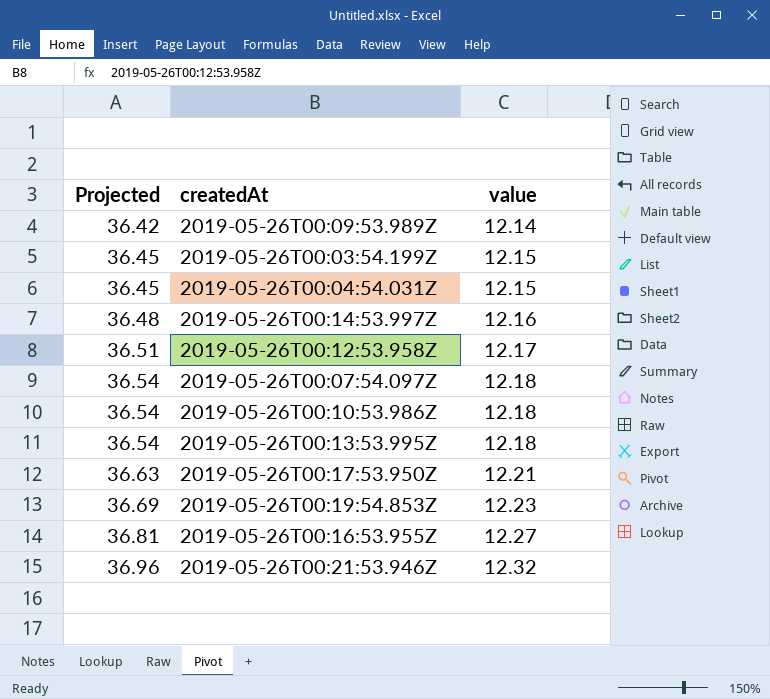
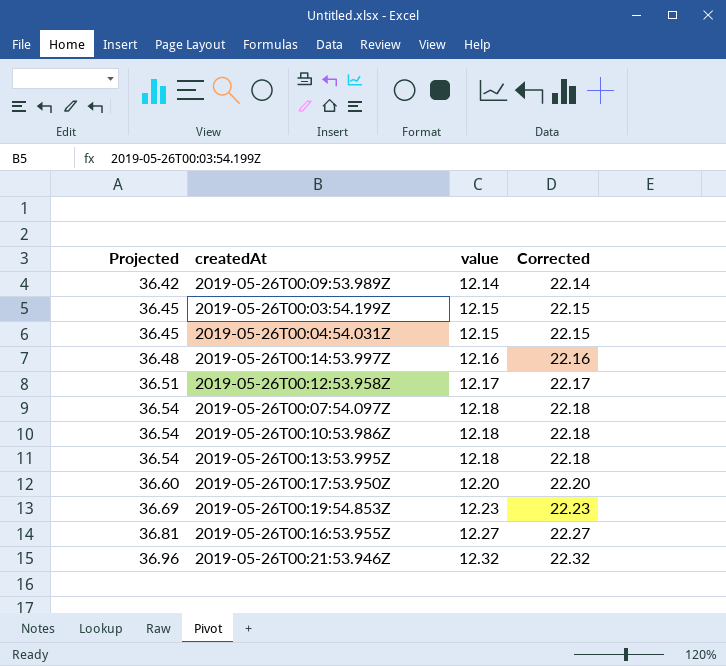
column Corrected | formula: none -> [value] + 10
2019-05-26T00:17:53.950Z | Projected: 36.63 -> 36.60
2019-05-26T00:17:53.950Z | value: 12.21 -> 12.20

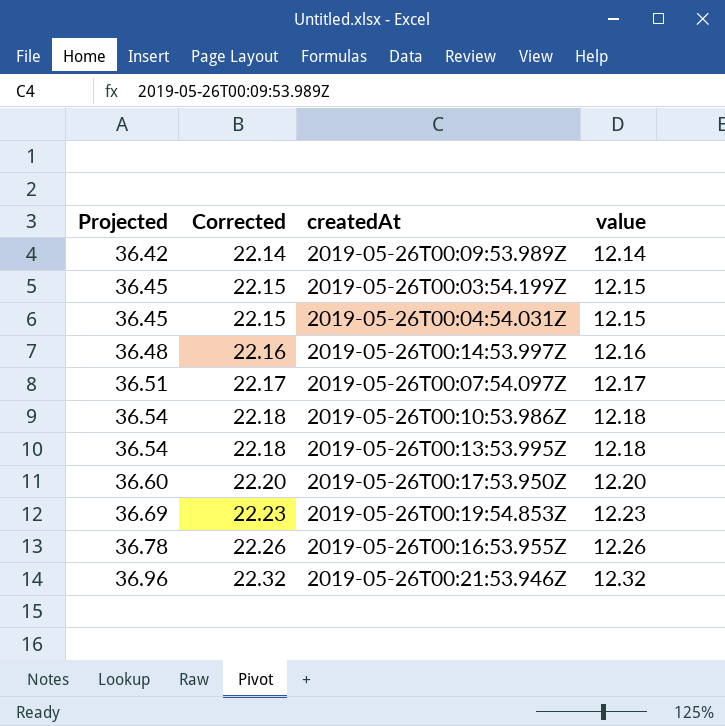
column Corrected | position: 4 -> 2
row 2019-05-26T00:12:53.958Z: 36.51 | 12.17 | 22.17 -> none
2019-05-26T00:07:54.097Z | Projected: 36.54 -> 36.51
2019-05-26T00:07:54.097Z | Corrected: 22.18 -> 22.17
2019-05-26T00:07:54.097Z | value: 12.18 -> 12.17
2019-05-26T00:16:53.955Z | Projected: 36.81 -> 36.78
2019-05-26T00:16:53.955Z | Corrected: 22.27 -> 22.26
2019-05-26T00:16:53.955Z | value: 12.27 -> 12.26

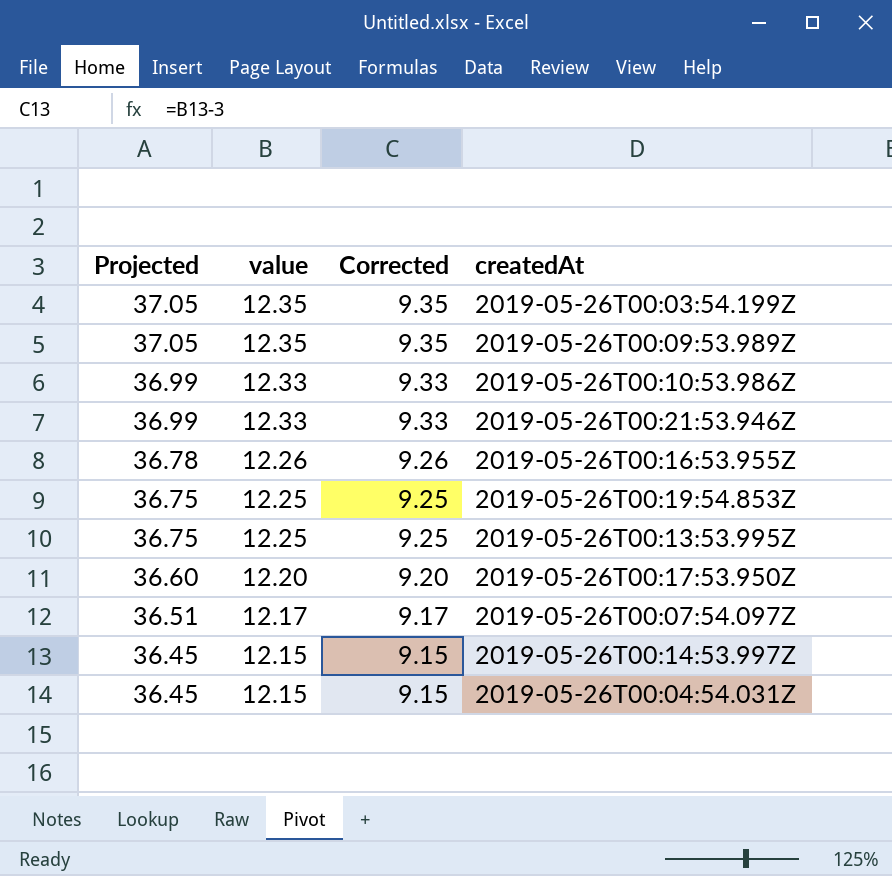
row order: Projected ascending -> Projected descending
column value | position: 4 -> 2
column Corrected | formula: [value] + 10 -> [value] - 3
2019-05-26T00:03:54.199Z | Projected: 36.45 -> 37.05
2019-05-26T00:03:54.199Z | value: 12.15 -> 12.35
2019-05-26T00:09:53.989Z | Projected: 36.42 -> 37.05
2019-05-26T00:09:53.989Z | value: 12.14 -> 12.35
2019-05-26T00:10:53.986Z | Projected: 36.54 -> 36.99
2019-05-26T00:10:53.986Z | value: 12.18 -> 12.33
2019-05-26T00:21:53.946Z | Projected: 36.96 -> 36.99
2019-05-26T00:21:53.946Z | value: 12.32 -> 12.33
2019-05-26T00:19:54.853Z | Projected: 36.69 -> 36.75
2019-05-26T00:19:54.853Z | value: 12.23 -> 12.25
2019-05-26T00:13:53.995Z | Projected: 36.54 -> 36.75
2019-05-26T00:13:53.995Z | value: 12.18 -> 12.25
2019-05-26T00:14:53.997Z | Projected: 36.48 -> 36.45
2019-05-26T00:14:53.997Z | value: 12.16 -> 12.15

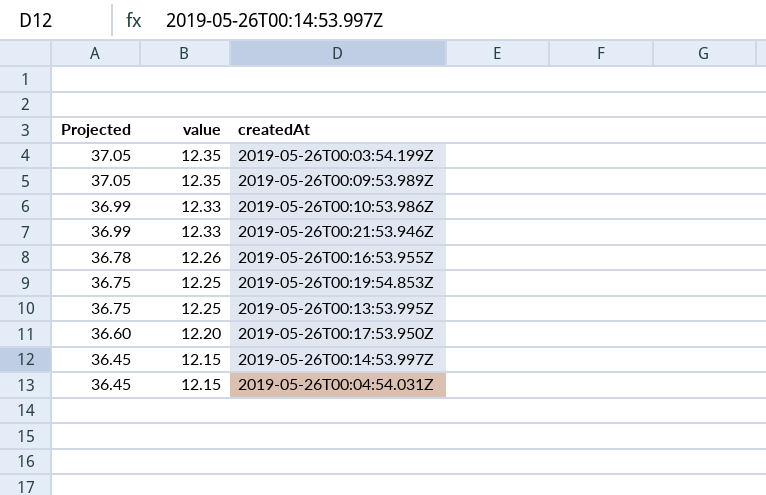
column Corrected | formula: [value] - 3 -> none
row 2019-05-26T00:07:54.097Z: 36.51 | 12.17 | 9.17 -> none

